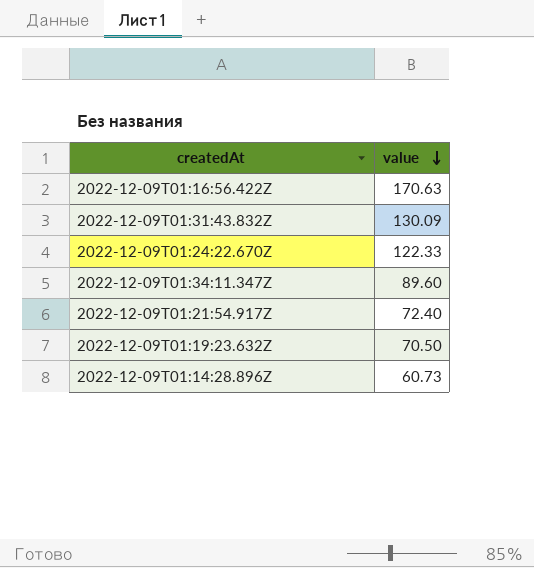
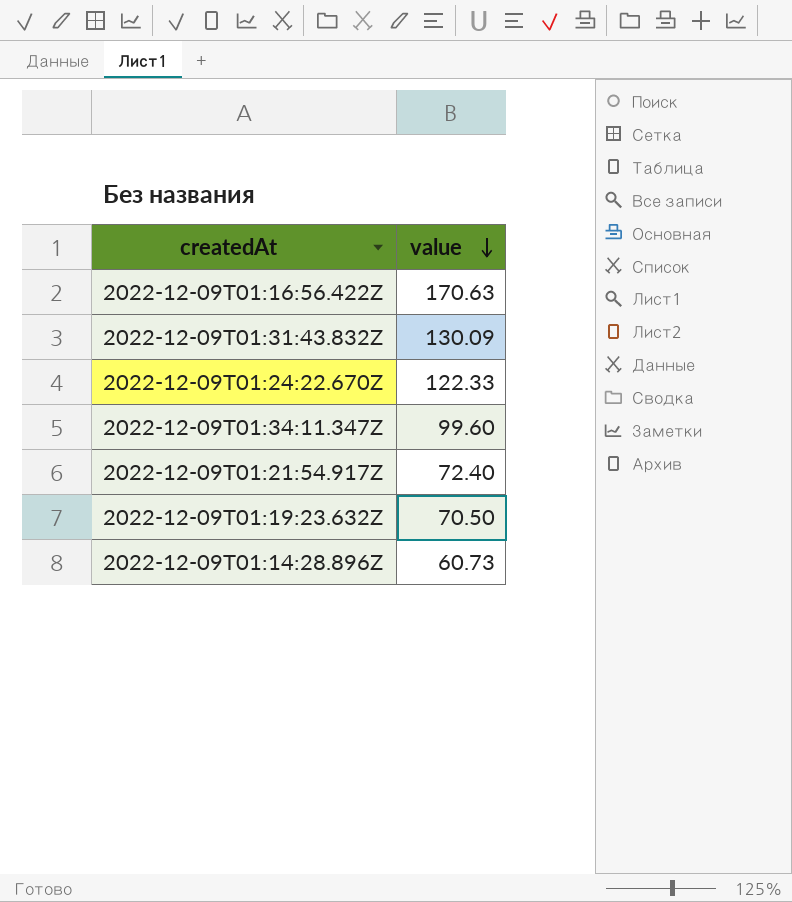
2022-12-09T01:34:11.347Z | value: 89.60 -> 99.60

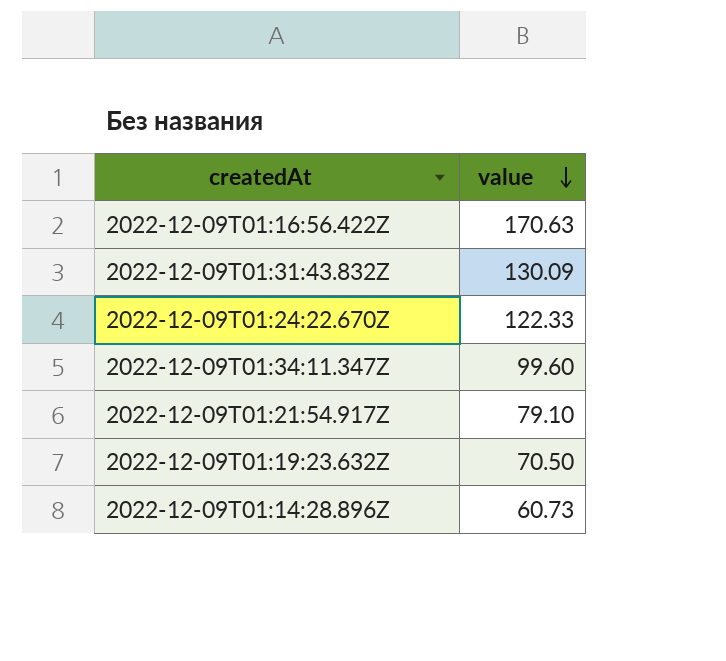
2022-12-09T01:21:54.917Z | value: 72.40 -> 79.10

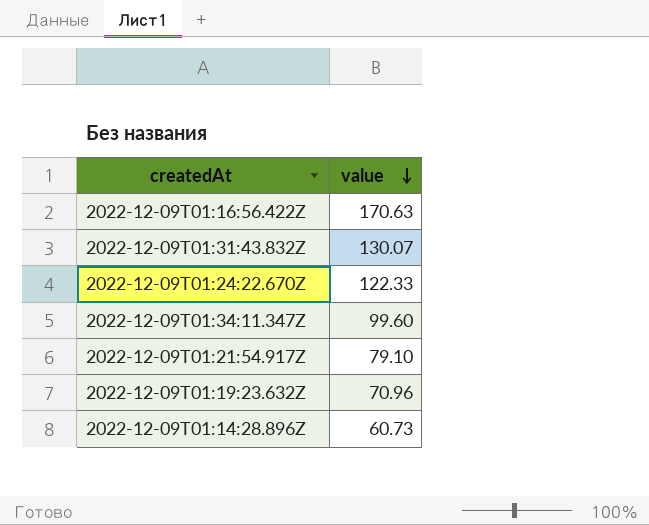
2022-12-09T01:31:43.832Z | value: 130.09 -> 130.07
2022-12-09T01:19:23.632Z | value: 70.50 -> 70.96

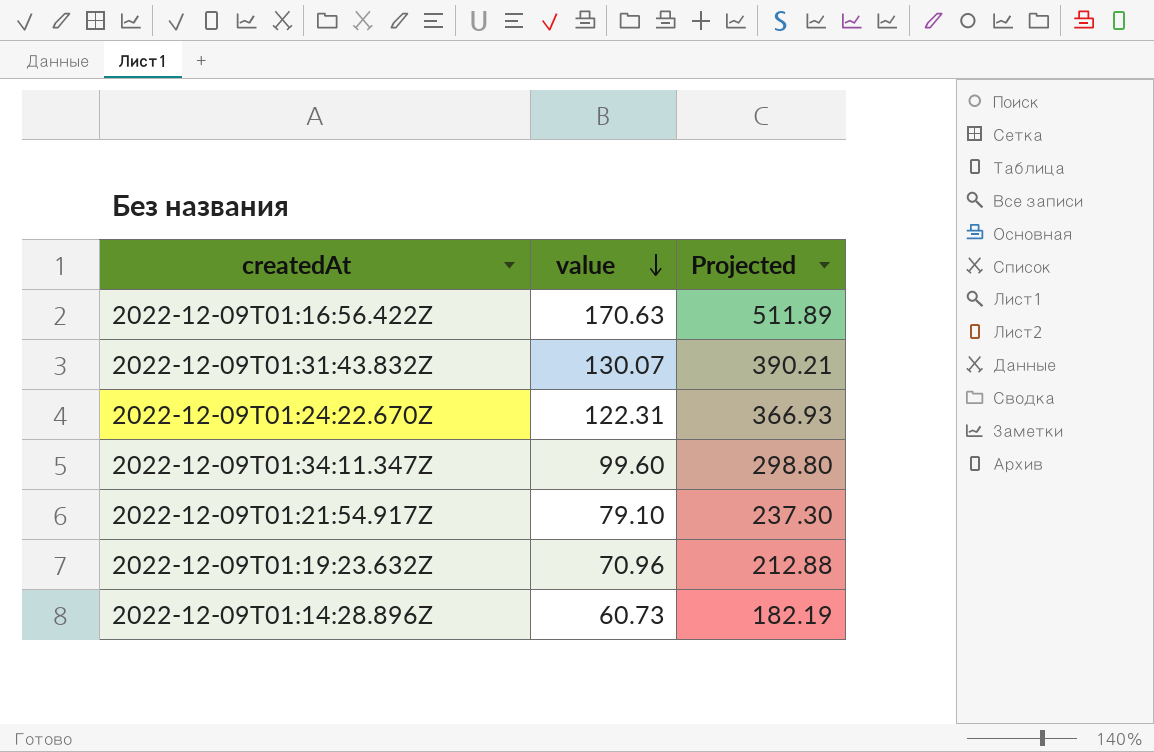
column Projected | formula: none -> [value] * 3
2022-12-09T01:24:22.670Z | value: 122.33 -> 122.31

